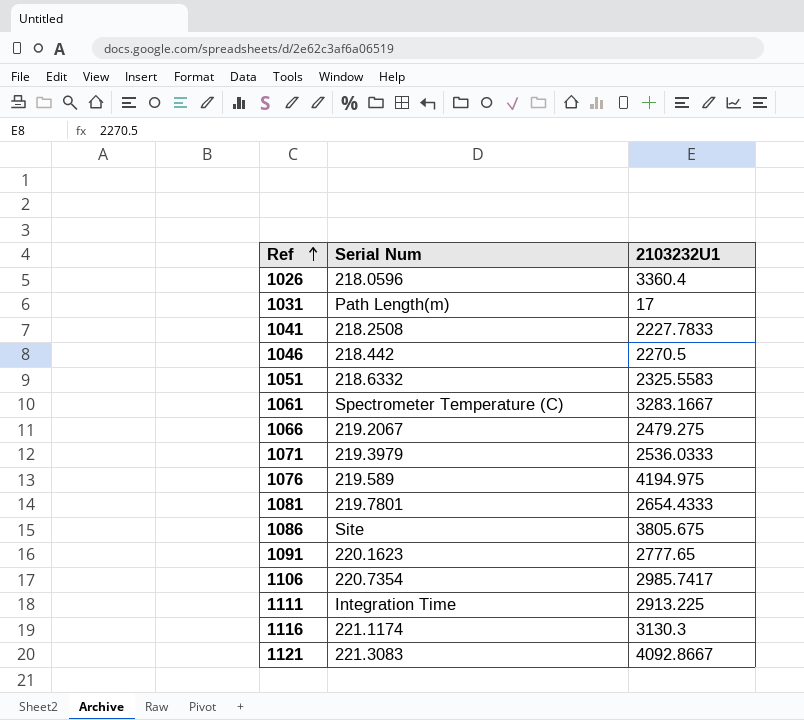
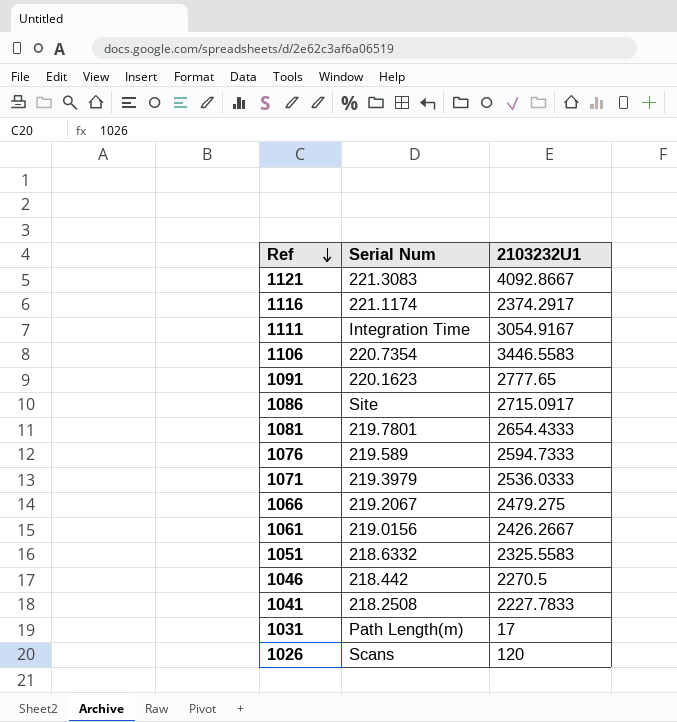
row order: Ref ascending -> Ref descending
1116 | 2103232U1: 3130.3 -> 2374.2917
1111 | 2103232U1: 2913.225 -> 3054.9167
1106 | 2103232U1: 2985.7417 -> 3446.5583
1086 | 2103232U1: 3805.675 -> 2715.0917
1076 | 2103232U1: 4194.975 -> 2594.7333
1061 | Serial Num: Spectrometer Temperature (C) -> 219.0156
1061 | 2103232U1: 3283.1667 -> 2426.2667
1026 | Serial Num: 218.0596 -> Scans
1026 | 2103232U1: 3360.4 -> 120

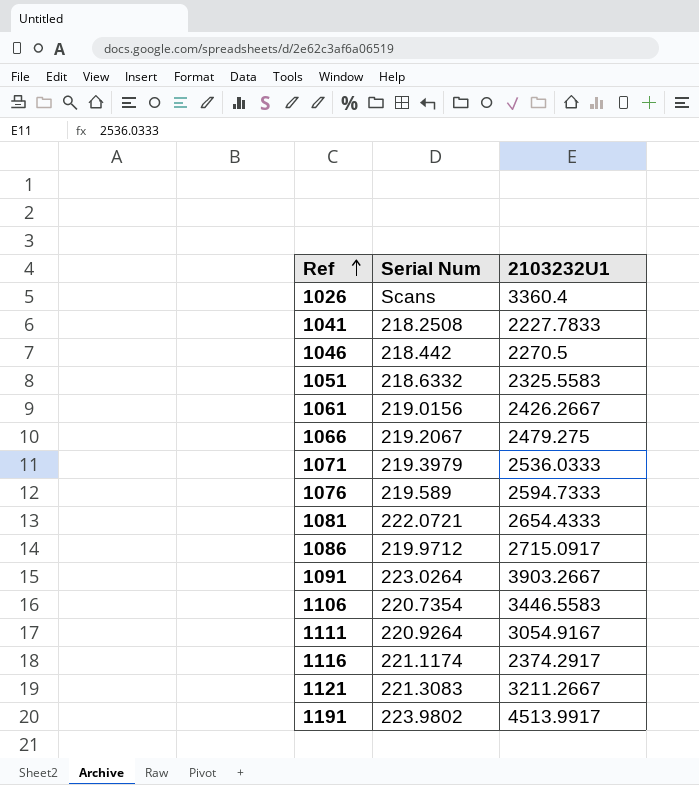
row order: Ref descending -> Ref ascending
row 1031: Path Length(m) | 17 -> none
1026 | 2103232U1: 120 -> 3360.4
1081 | Serial Num: 219.7801 -> 222.0721
1086 | Serial Num: Site -> 219.9712
1091 | Serial Num: 220.1623 -> 223.0264
1091 | 2103232U1: 2777.65 -> 3903.2667
1111 | Serial Num: Integration Time -> 220.9264
1121 | 2103232U1: 4092.8667 -> 3211.2667
row 1191: none -> 223.9802 | 4513.9917

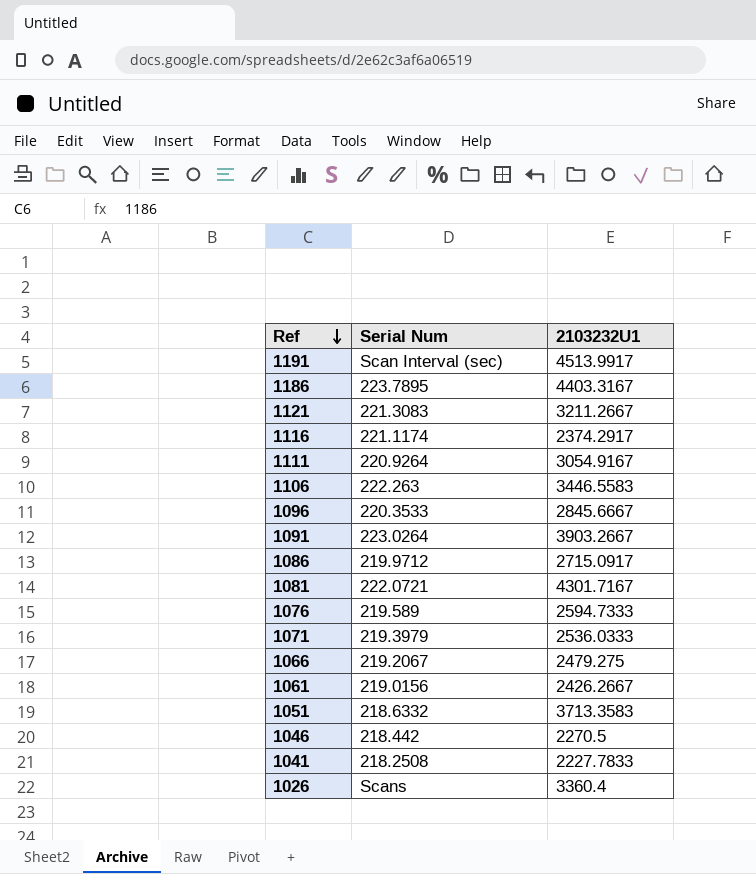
row order: Ref ascending -> Ref descending
1191 | Serial Num: 223.9802 -> Scan Interval (sec)
row 1186: none -> 223.7895 | 4403.3167
1106 | Serial Num: 220.7354 -> 222.263
row 1096: none -> 220.3533 | 2845.6667
1081 | 2103232U1: 2654.4333 -> 4301.7167
1051 | 2103232U1: 2325.5583 -> 3713.3583

